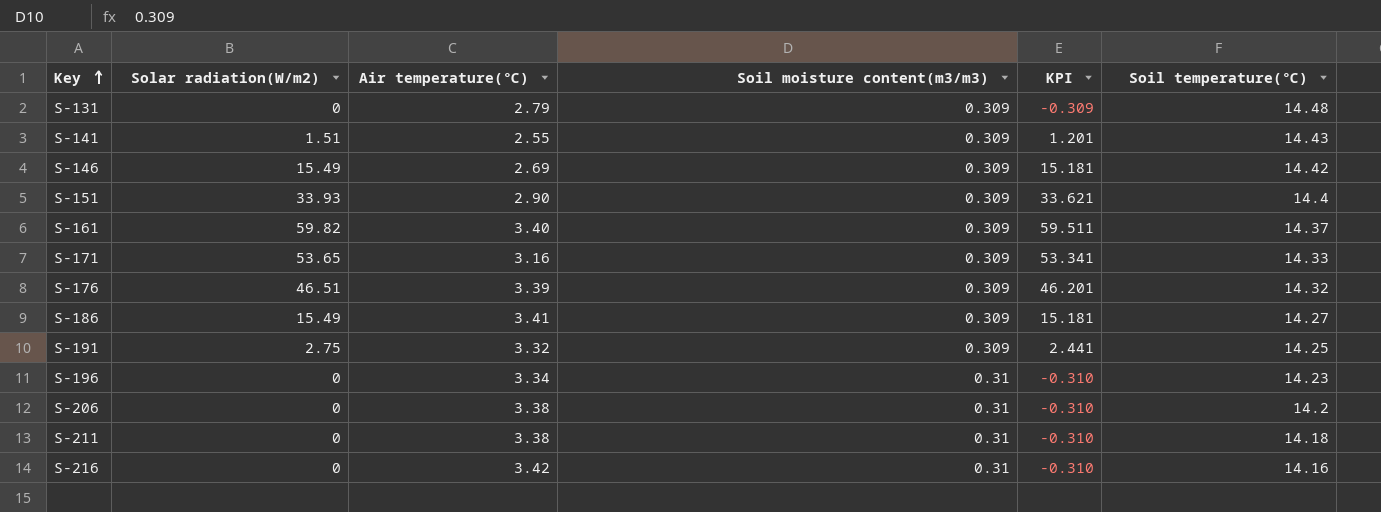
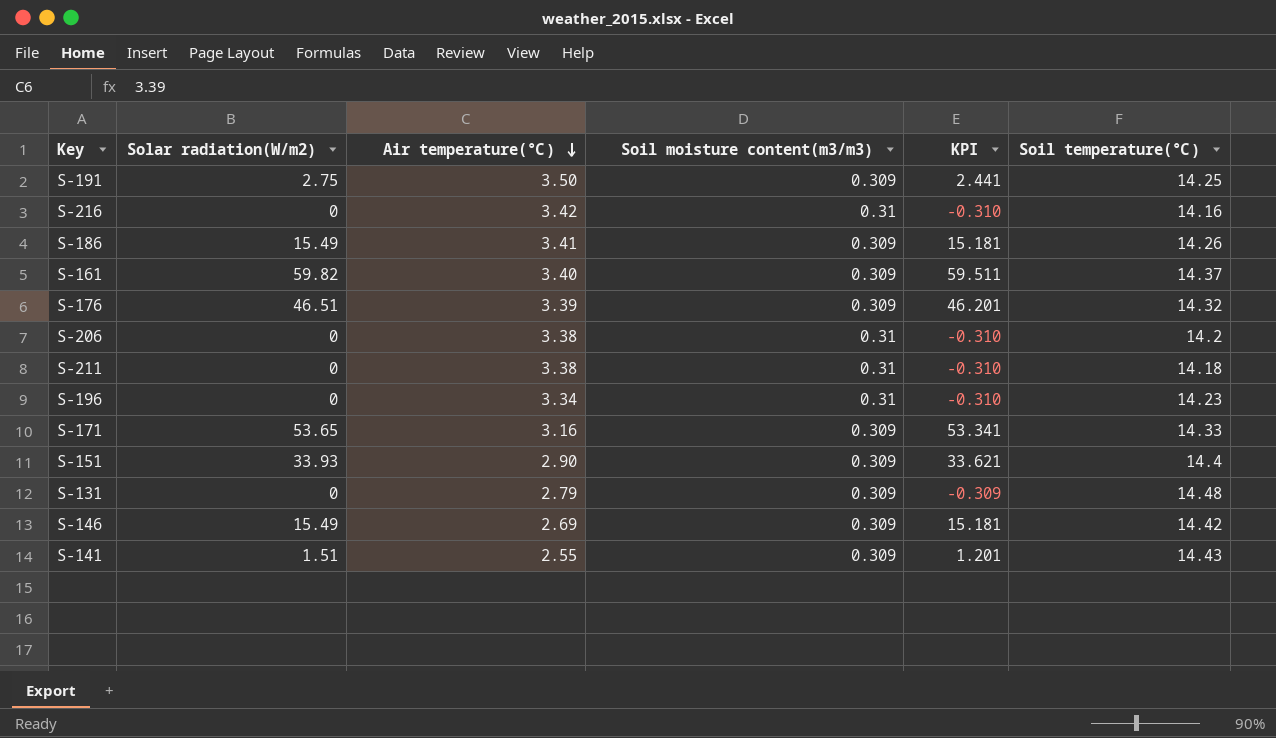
row order: Key ascending -> Air temperature(℃) descending
S-191 | Air temperature(℃): 3.32 -> 3.50
S-186 | Soil temperature(℃): 14.27 -> 14.26

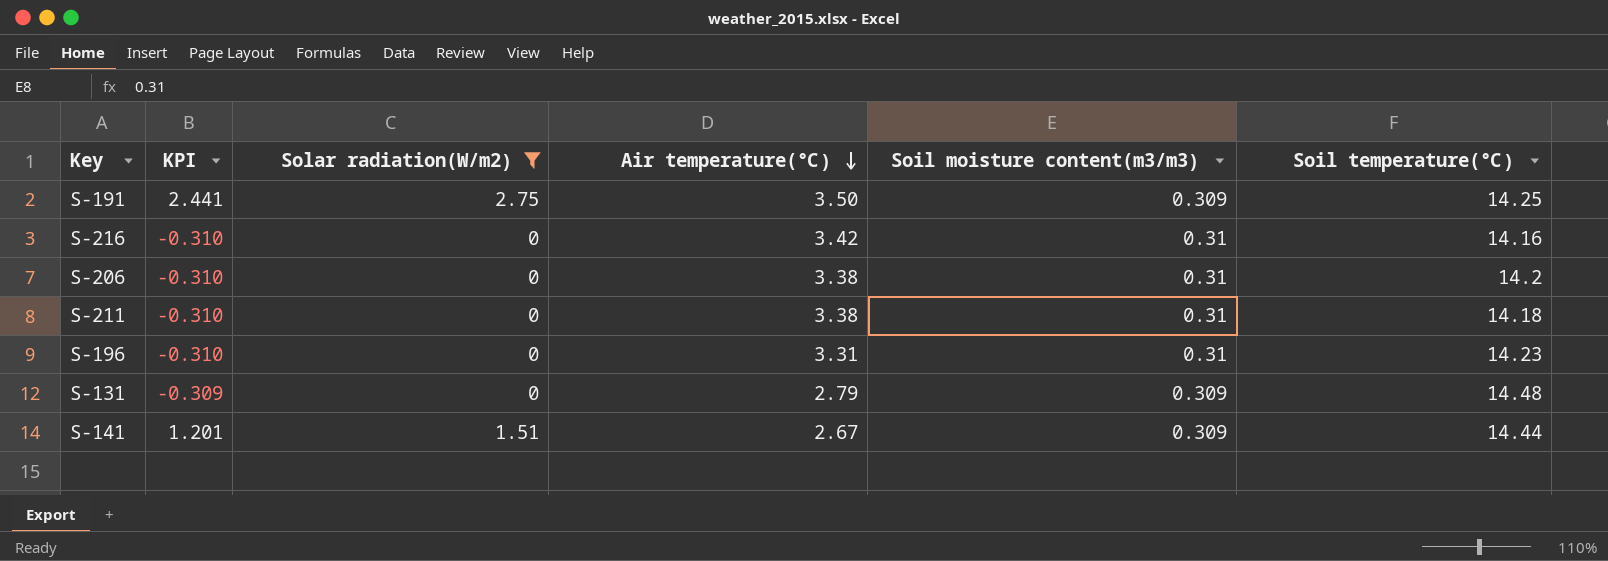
filter: none -> Solar radiation(W/m2) <= 2.75
column KPI | position: 5 -> 2
S-196 | Air temperature(℃): 3.34 -> 3.31
S-141 | Air temperature(℃): 2.55 -> 2.67
S-141 | Soil temperature(℃): 14.43 -> 14.44

